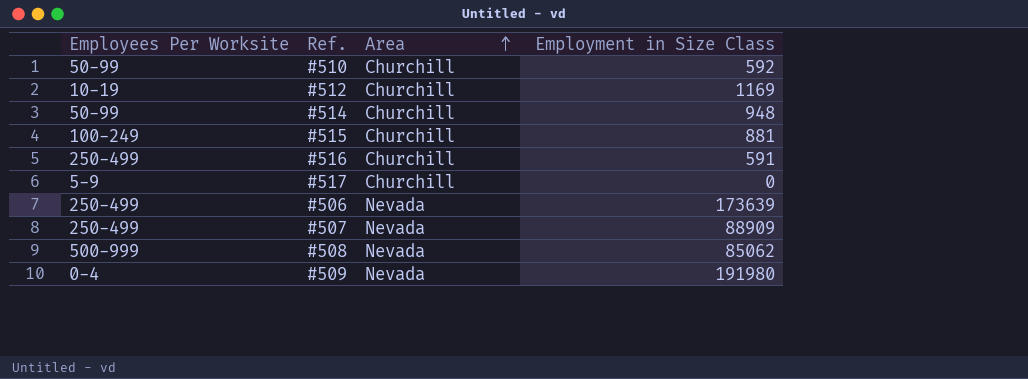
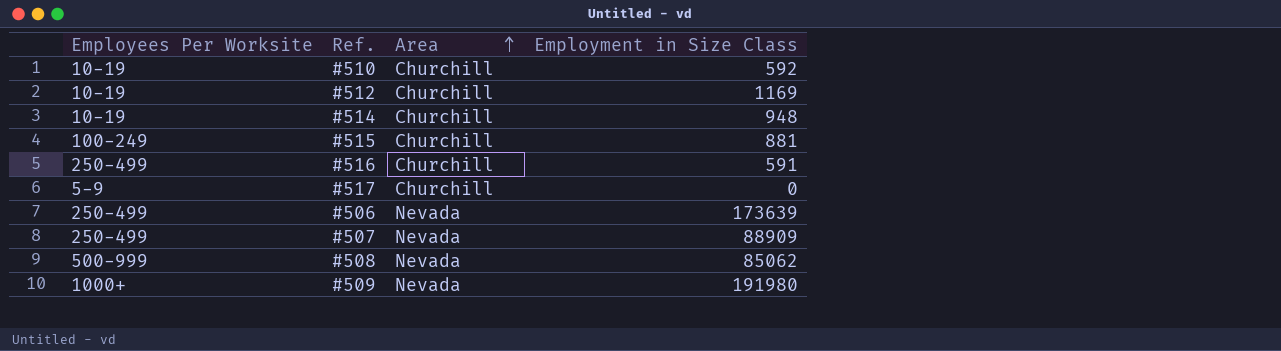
#510 | Employees Per Worksite: 50-99 -> 10-19
#514 | Employees Per Worksite: 50-99 -> 10-19
#509 | Employees Per Worksite: 0-4 -> 1000+

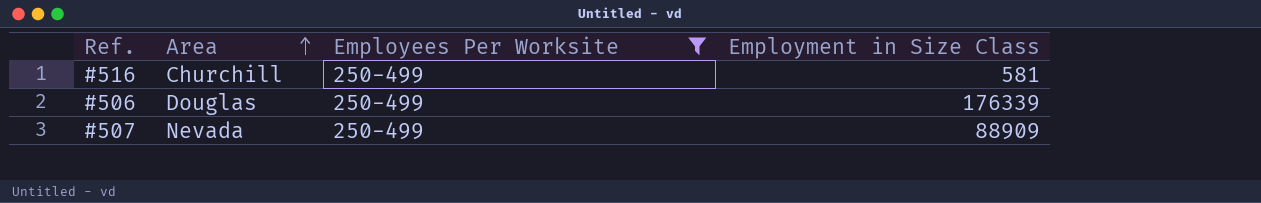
filter: none -> Employees Per Worksite = 250-499
column Employees Per Worksite | position: 1 -> 3
#516 | Employment in Size Class: 591 -> 581
#506 | Area: Nevada -> Douglas
#506 | Employment in Size Class: 173639 -> 176339

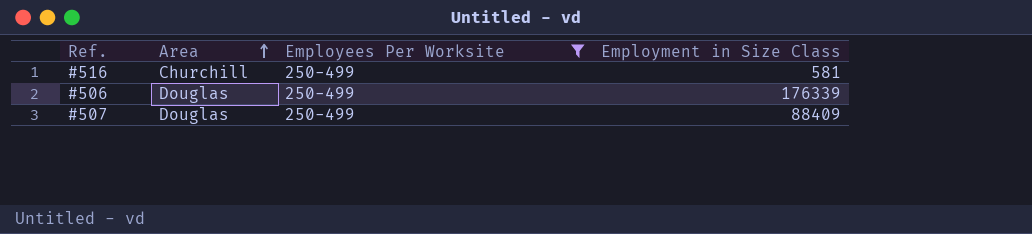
#507 | Area: Nevada -> Douglas
#507 | Employment in Size Class: 88909 -> 88409

